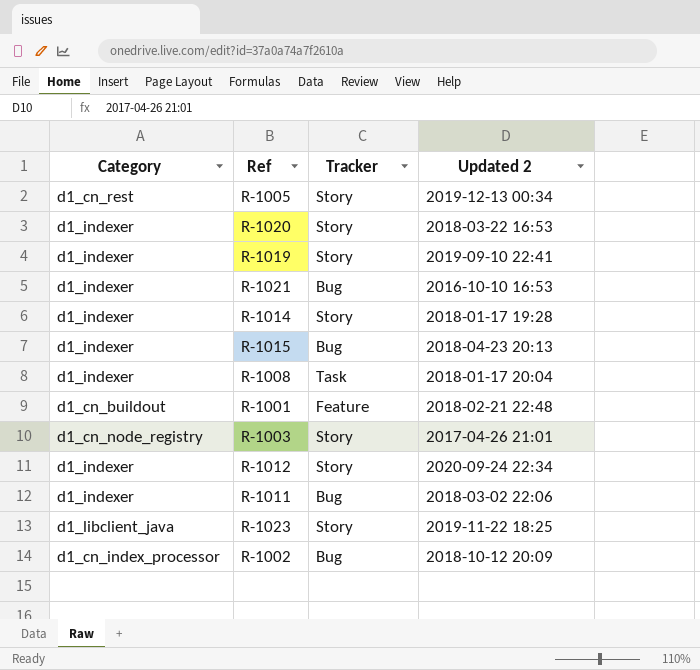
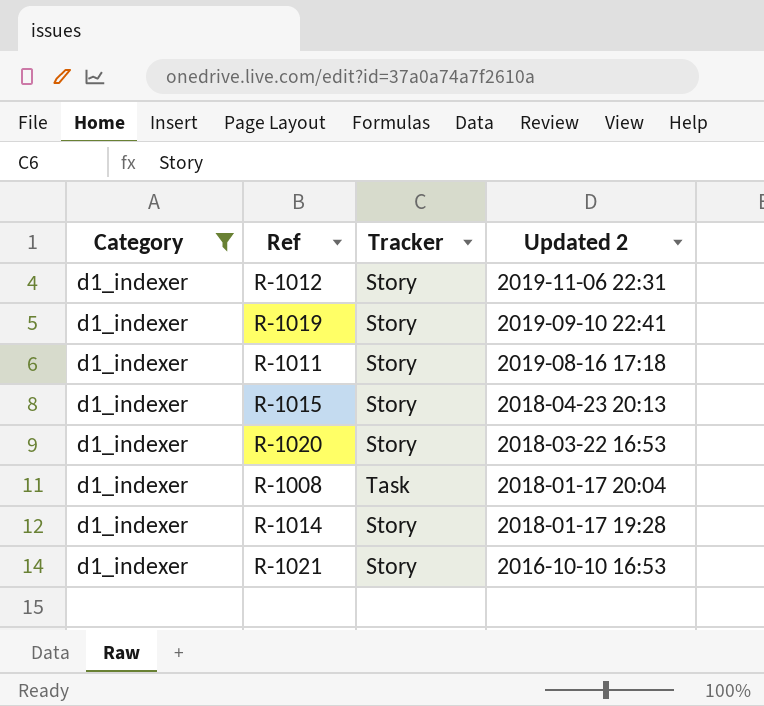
filter: none -> Category = d1_indexer
row order: none -> Updated 2 descending
R-1012 | Updated 2: 2020-09-24 22:34 -> 2019-11-06 22:31
R-1011 | Tracker: Bug -> Story
R-1011 | Updated 2: 2018-03-02 22:06 -> 2019-08-16 17:18
R-1015 | Tracker: Bug -> Story
R-1021 | Tracker: Bug -> Story

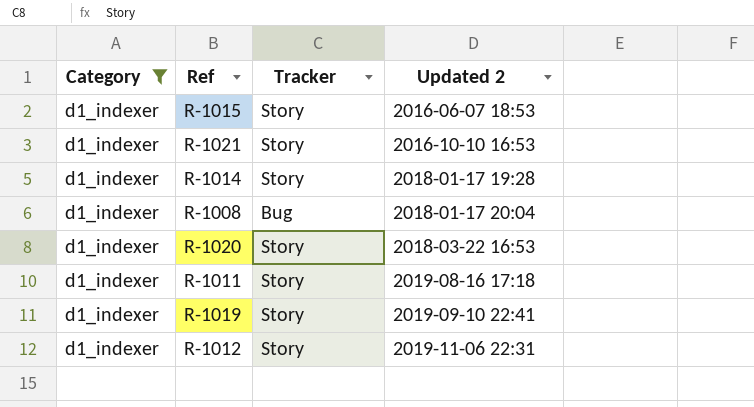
row order: Updated 2 descending -> Updated 2 ascending
R-1015 | Updated 2: 2018-04-23 20:13 -> 2016-06-07 18:53
R-1008 | Tracker: Task -> Bug

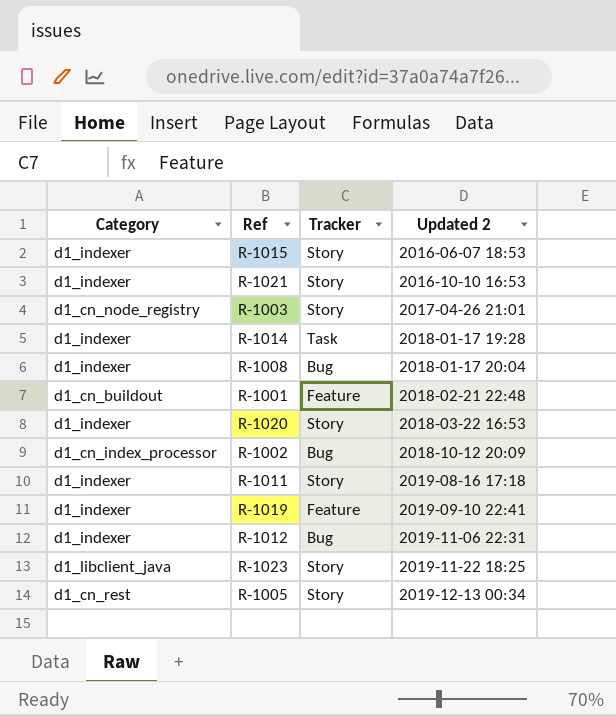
filter: Category = d1_indexer -> none
R-1014 | Tracker: Story -> Task
R-1019 | Tracker: Story -> Feature
R-1012 | Tracker: Story -> Bug

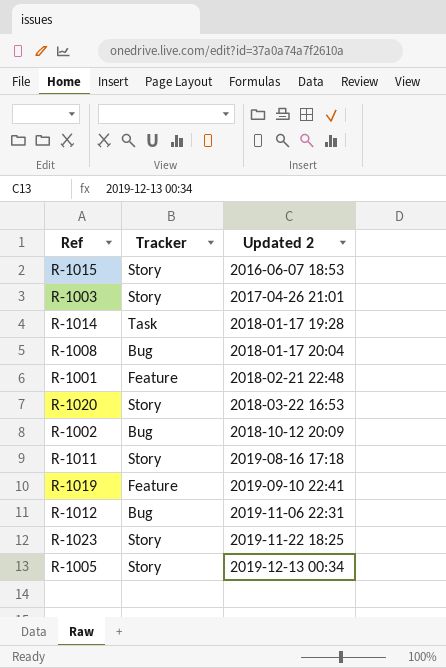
column Category | position: 1 -> none
row R-1021: d1_indexer | Story | 2016-10-10 16:53 -> none

